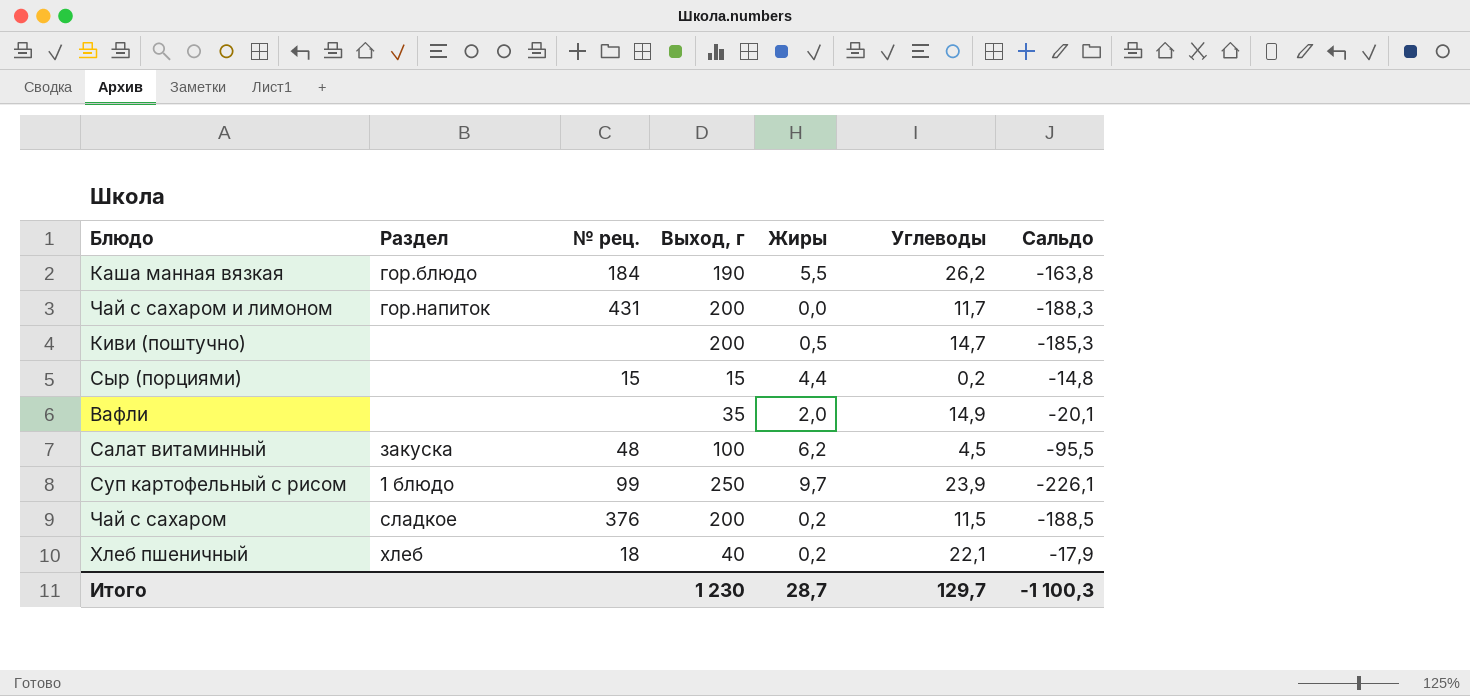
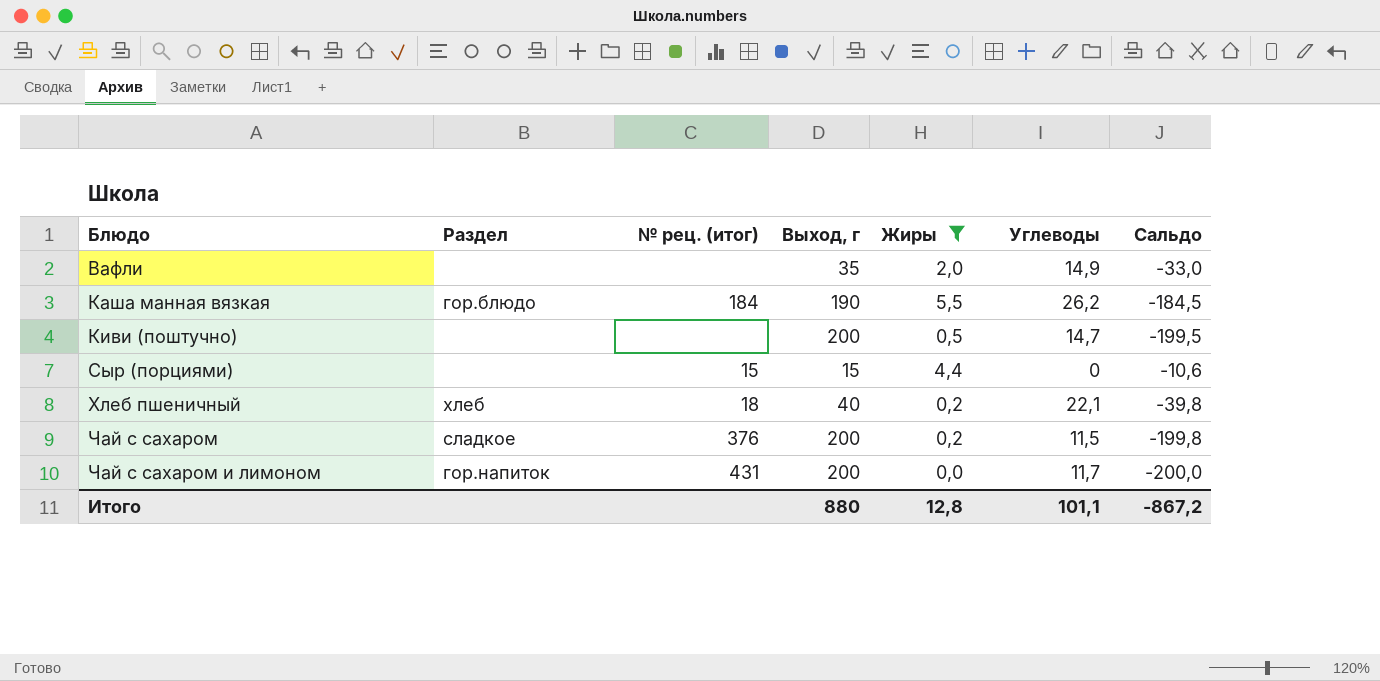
filter: none -> Жиры <= 5,5
row order: none -> Блюдо ascending
column name: № рец. -> № рец. (итог)
column Сальдо | formula: [Углеводы] - [Выход, г] -> [Жиры] - [Выход, г]
Сыр (порциями) | Углеводы: 0,2 -> 0
Итого | Выход, г: 1 230 -> 880
Итого | Жиры: 28,7 -> 12,8
Итого | Углеводы: 129,7 -> 101,1
Итого | Сальдо: -1 100,3 -> -867,2

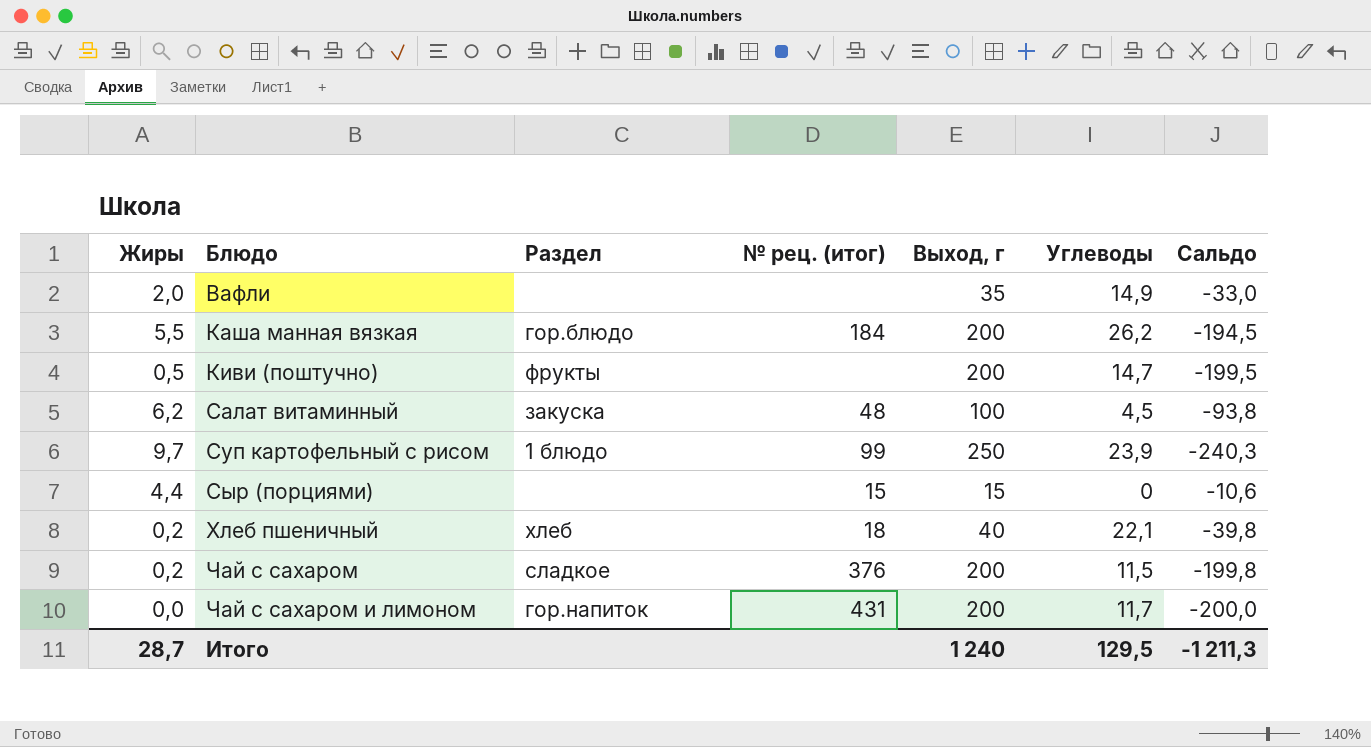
filter: Жиры <= 5,5 -> none
column Жиры | position: 5 -> 1
Каша манная вязкая | Выход, г: 190 -> 200
Каша манная вязкая | Сальдо: -184,5 -> -194,5
Киви (поштучно) | Раздел: none -> фрукты
Итого | Жиры: 12,8 -> 28,7
Итого | Выход, г: 880 -> 1 240
Итого | Углеводы: 101,1 -> 129,5
Итого | Сальдо: -867,2 -> -1 211,3

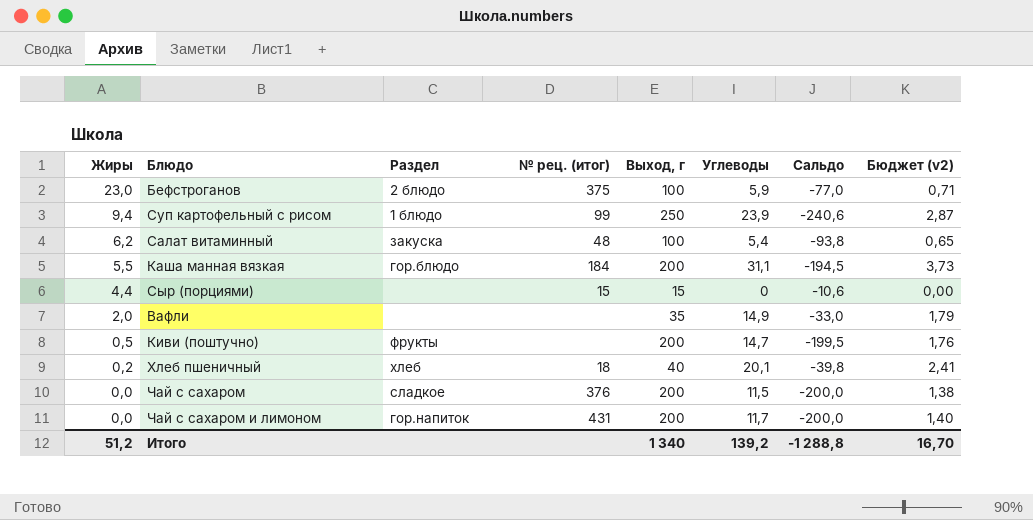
row order: Блюдо ascending -> Жиры descending
column Бюджет (v2) | formula: none -> [Углеводы] * 0,12
row Бефстроганов: none -> 23,0 | 2 блюдо | 375 | 100 | 5,9 | -77,0 | 0,71
Суп картофельный с рисом | Жиры: 9,7 -> 9,4
Суп картофельный с рисом | Сальдо: -240,3 -> -240,6
Салат витаминный | Углеводы: 4,5 -> 5,4
Каша манная вязкая | Углеводы: 26,2 -> 31,1
Хлеб пшеничный | Углеводы: 22,1 -> 20,1
Чай с сахаром | Жиры: 0,2 -> 0,0
Чай с сахаром | Сальдо: -199,8 -> -200,0
Итого | Жиры: 28,7 -> 51,2
Итого | Выход, г: 1 240 -> 1 340
Итого | Углеводы: 129,5 -> 139,2
Итого | Сальдо: -1 211,3 -> -1 288,8

